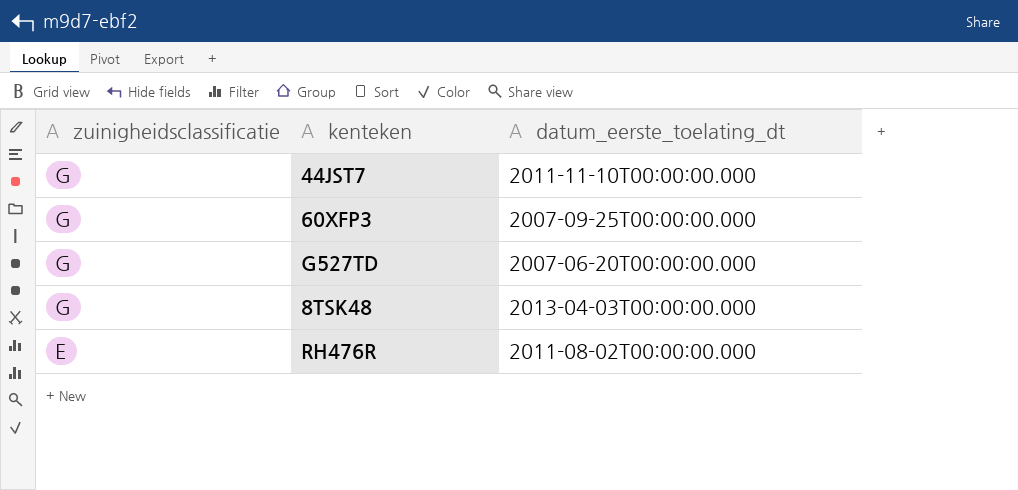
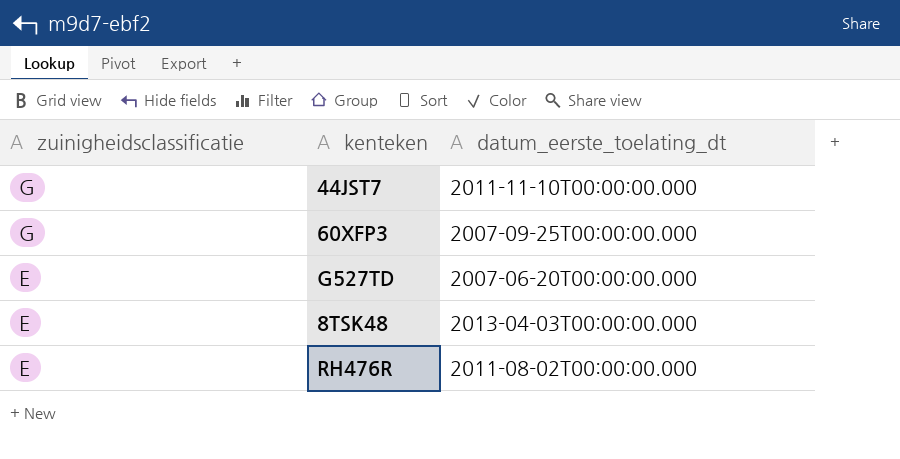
G527TD | zuinigheidsclassificatie: G -> E
8TSK48 | zuinigheidsclassificatie: G -> E

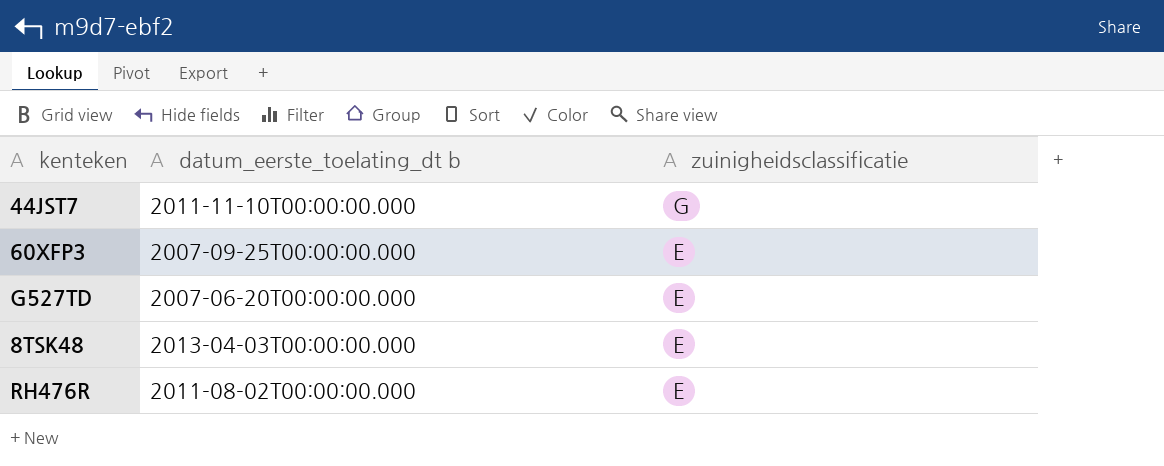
column name: datum_eerste_toelating_dt -> datum_eerste_toelating_dt b
column zuinigheidsclassificatie | position: 1 -> 3
60XFP3 | zuinigheidsclassificatie: G -> E

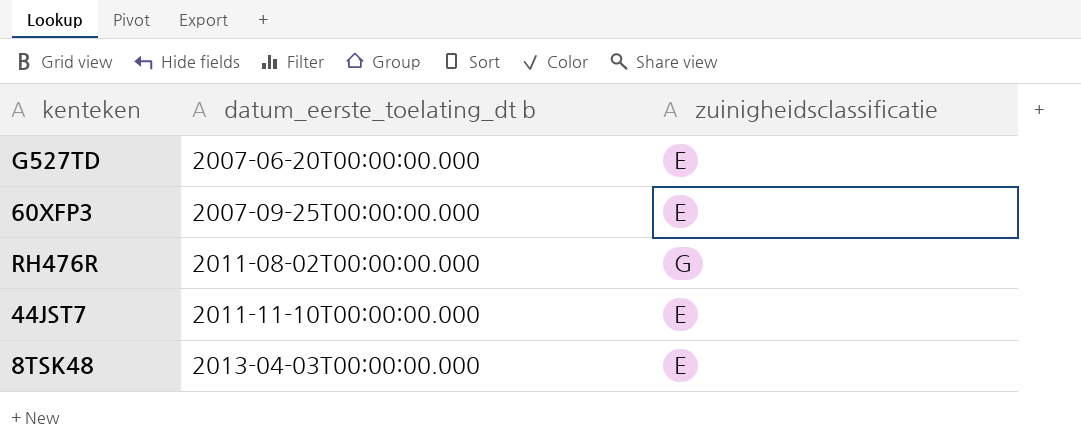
row order: zuinigheidsclassificatie descending -> datum_eerste_toelating_dt b ascending
RH476R | zuinigheidsclassificatie: E -> G
44JST7 | zuinigheidsclassificatie: G -> E

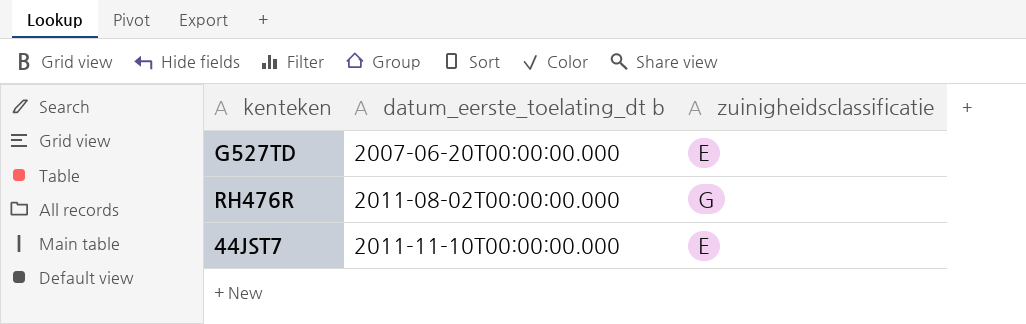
row 60XFP3: 2007-09-25T00:00:00.000 | E -> none
row 8TSK48: 2013-04-03T00:00:00.000 | E -> none

